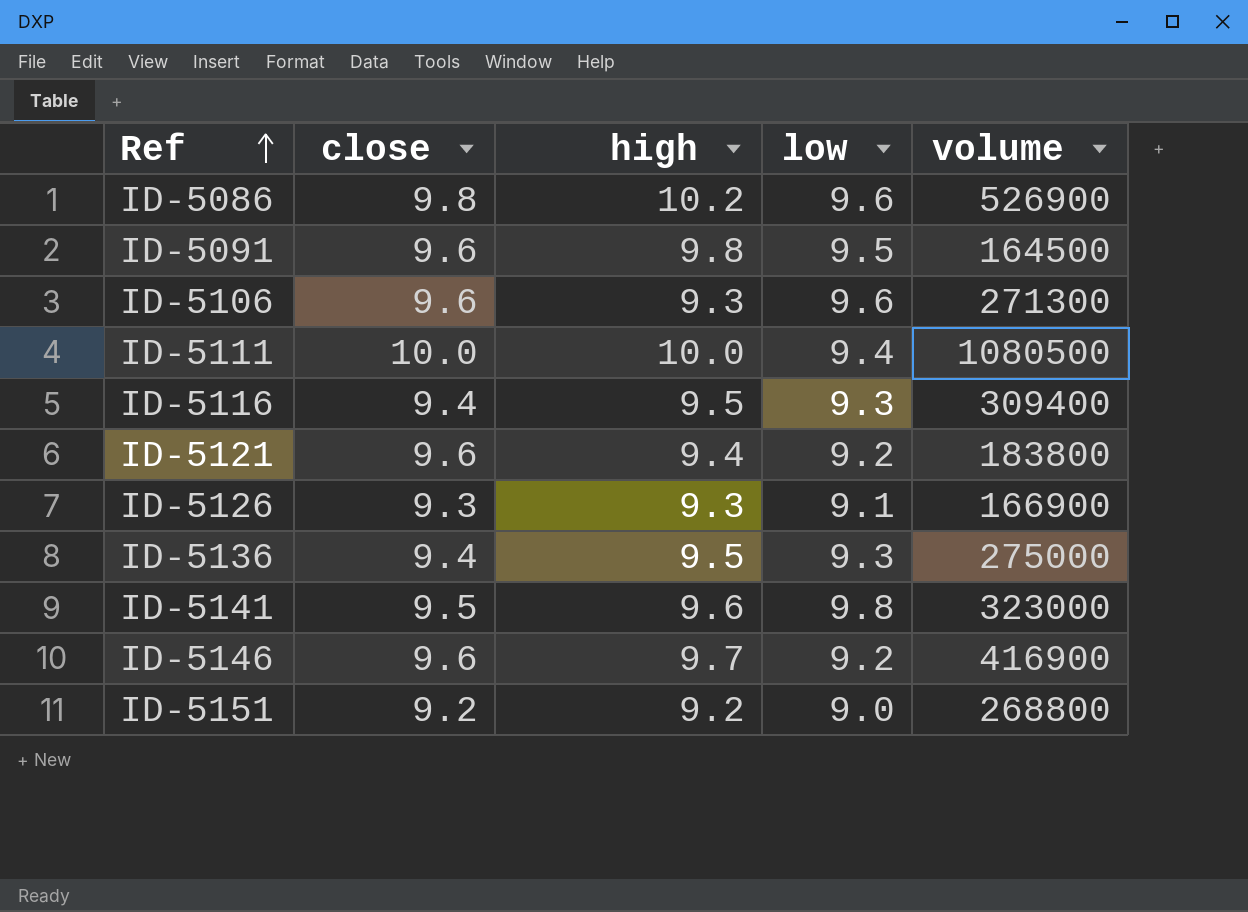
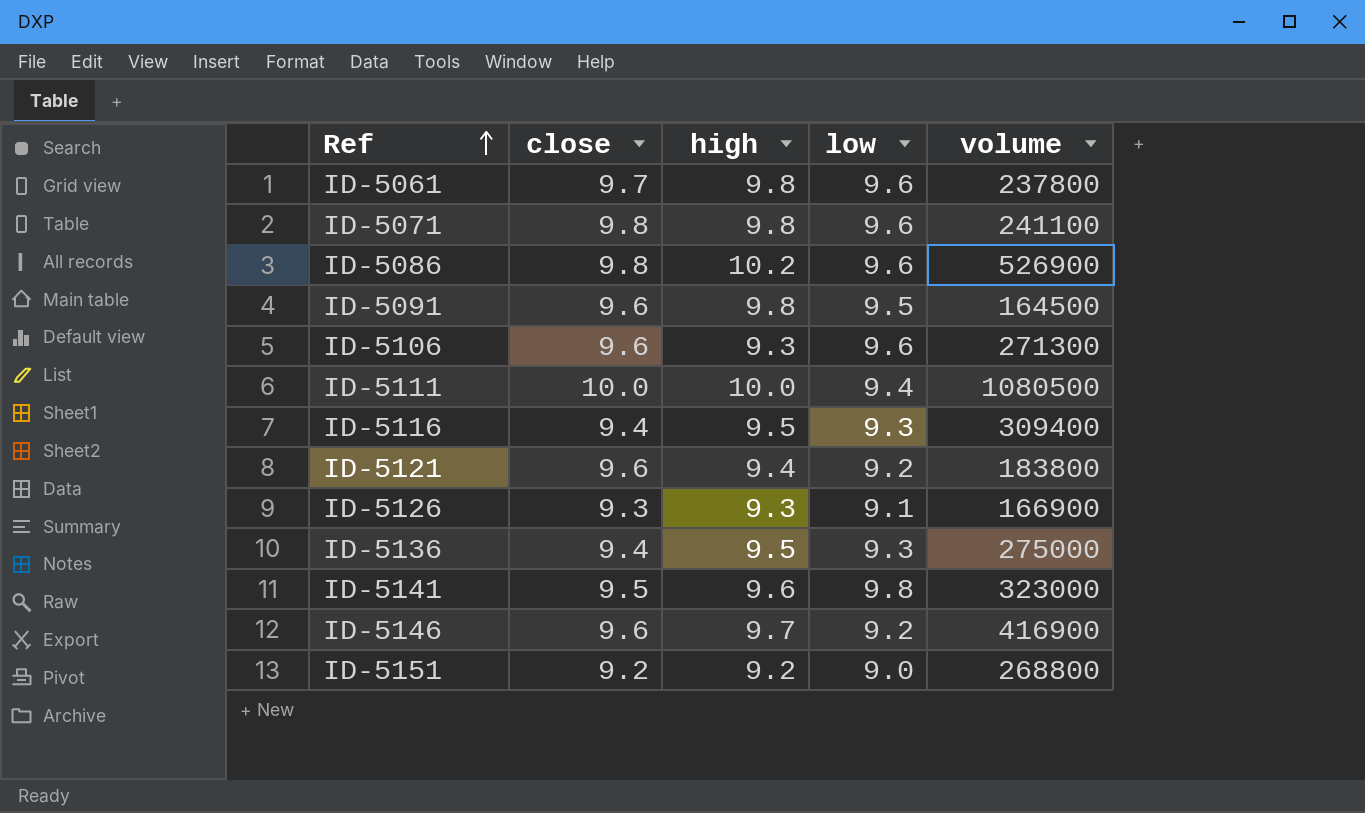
row ID-5061: none -> 9.7 | 9.8 | 9.6 | 237800
row ID-5071: none -> 9.8 | 9.8 | 9.6 | 241100

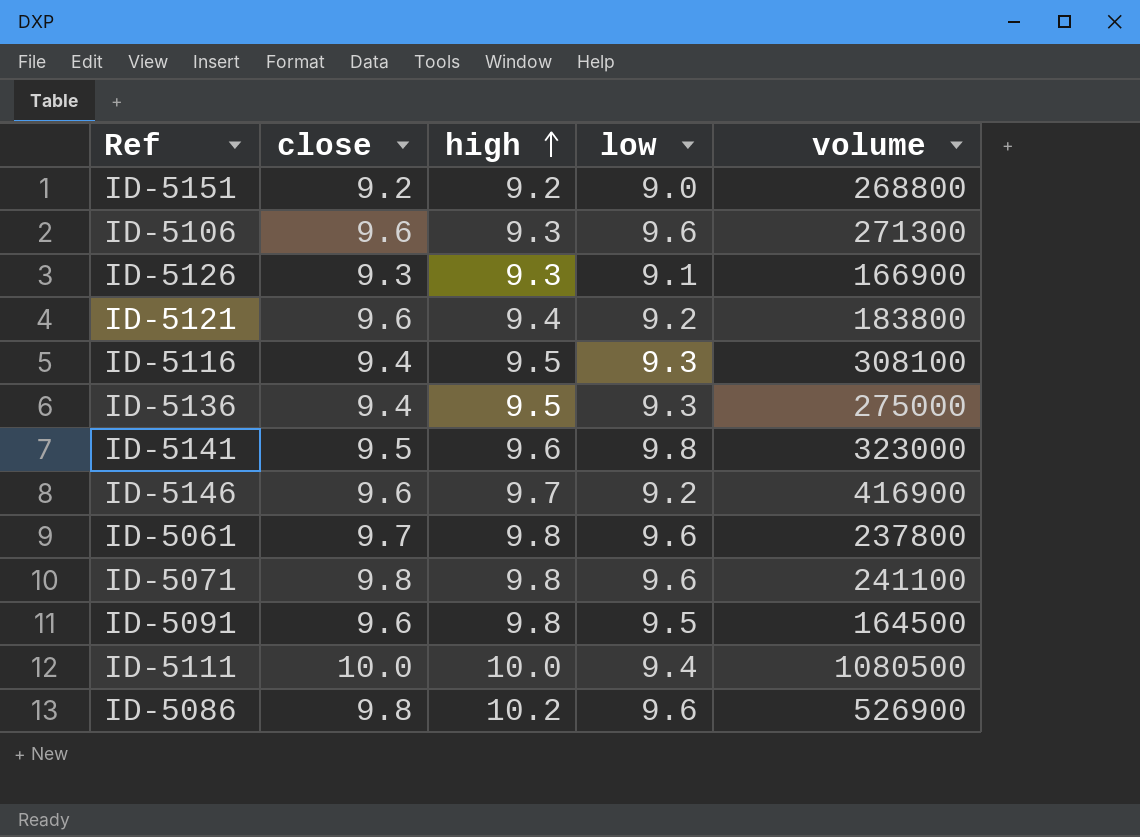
row order: Ref ascending -> high ascending
ID-5116 | volume: 309400 -> 308100

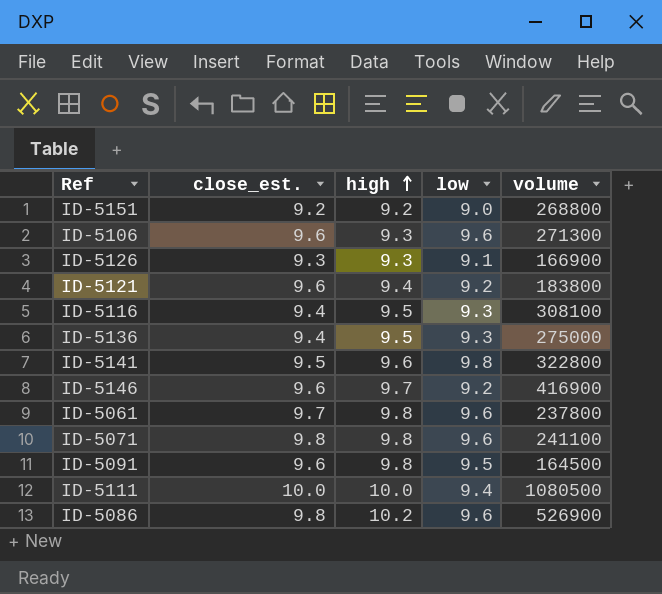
column name: close -> close_est.
ID-5141 | volume: 323000 -> 322800

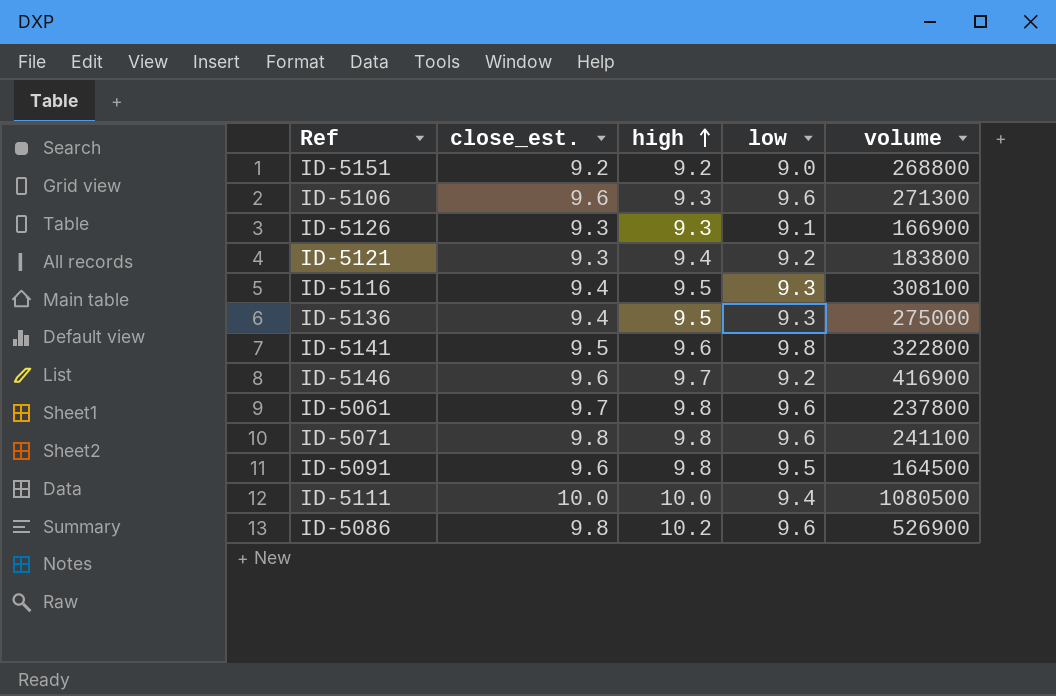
ID-5121 | close_est.: 9.6 -> 9.3

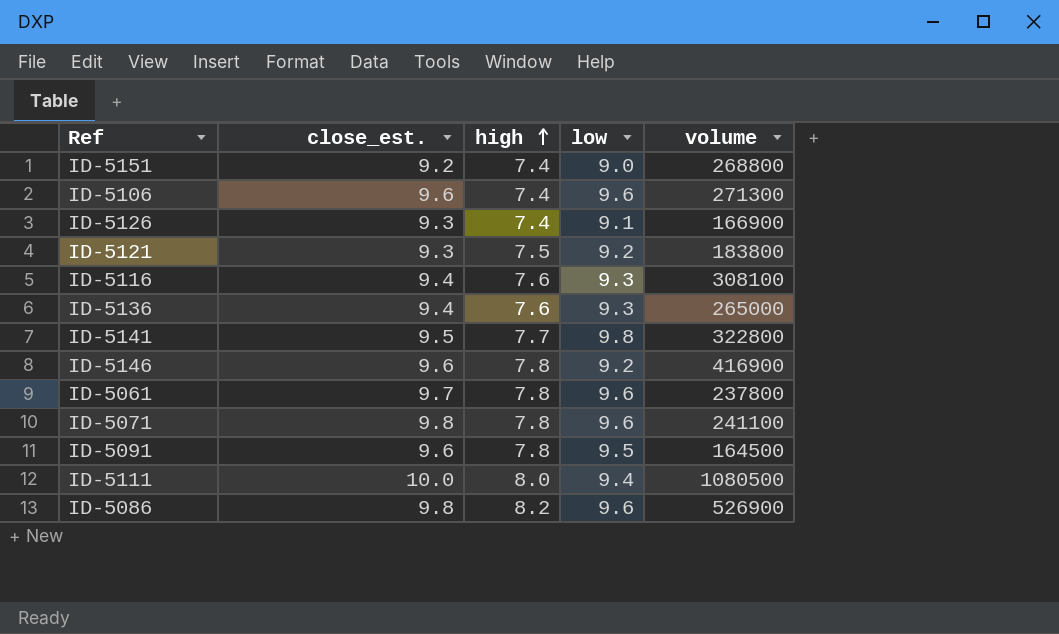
ID-5151 | high: 9.2 -> 7.4
ID-5106 | high: 9.3 -> 7.4
ID-5126 | high: 9.3 -> 7.4
ID-5121 | high: 9.4 -> 7.5
ID-5116 | high: 9.5 -> 7.6
ID-5136 | high: 9.5 -> 7.6
ID-5136 | volume: 275000 -> 265000
ID-5141 | high: 9.6 -> 7.7
ID-5146 | high: 9.7 -> 7.8
ID-5061 | high: 9.8 -> 7.8
ID-5071 | high: 9.8 -> 7.8
ID-5091 | high: 9.8 -> 7.8
ID-5111 | high: 10.0 -> 8.0
ID-5086 | high: 10.2 -> 8.2

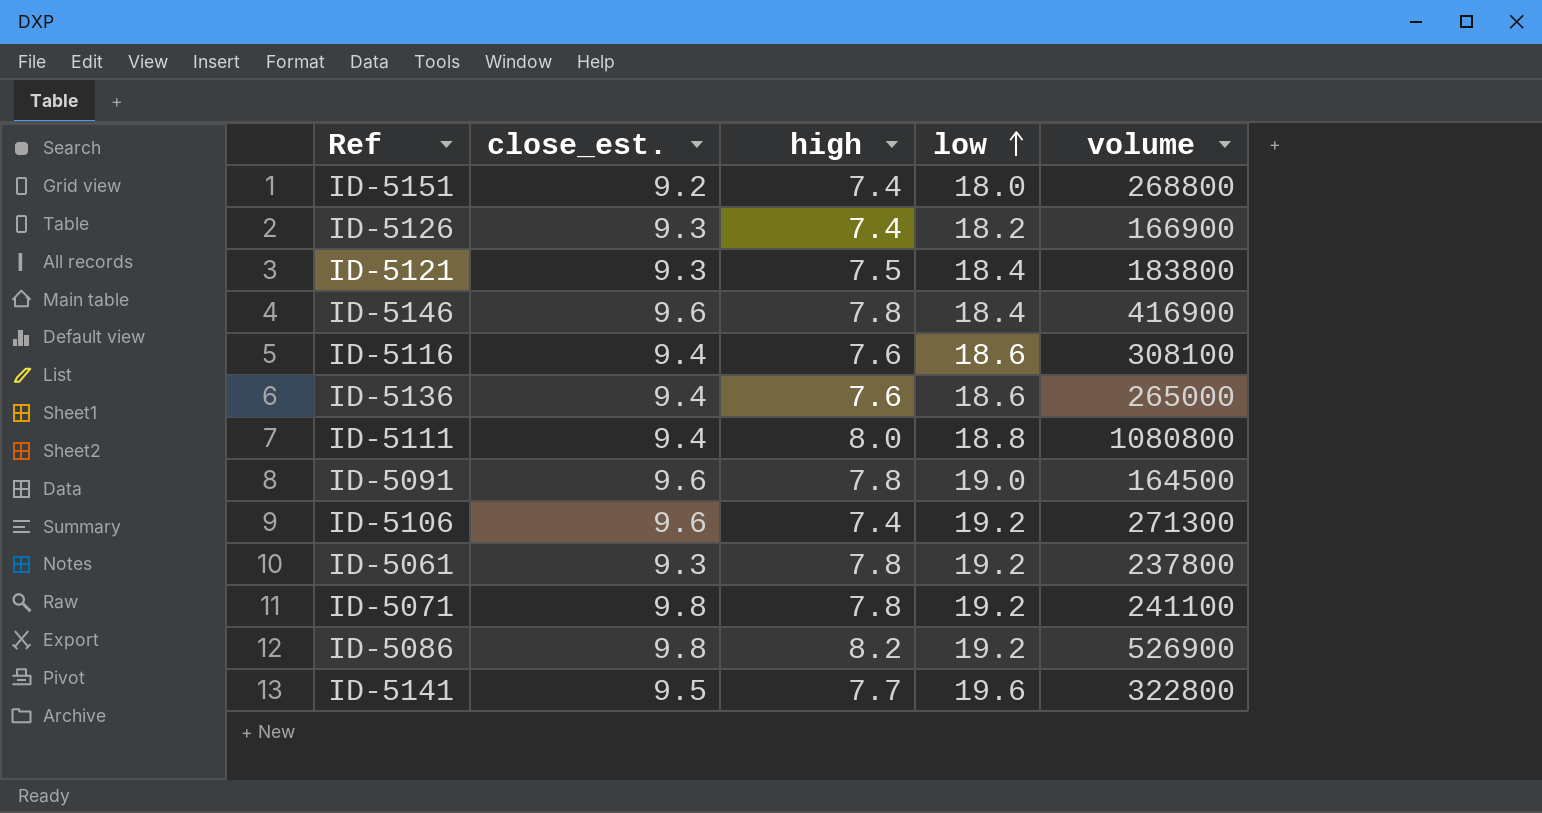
row order: high ascending -> low ascending
ID-5151 | low: 9.0 -> 18.0
ID-5126 | low: 9.1 -> 18.2
ID-5121 | low: 9.2 -> 18.4
ID-5146 | low: 9.2 -> 18.4
ID-5116 | low: 9.3 -> 18.6
ID-5136 | low: 9.3 -> 18.6
ID-5111 | close_est.: 10.0 -> 9.4
ID-5111 | low: 9.4 -> 18.8
ID-5111 | volume: 1080500 -> 1080800
ID-5091 | low: 9.5 -> 19.0
ID-5106 | low: 9.6 -> 19.2
ID-5061 | close_est.: 9.7 -> 9.3
ID-5061 | low: 9.6 -> 19.2
ID-5071 | low: 9.6 -> 19.2
ID-5086 | low: 9.6 -> 19.2
ID-5141 | low: 9.8 -> 19.6

